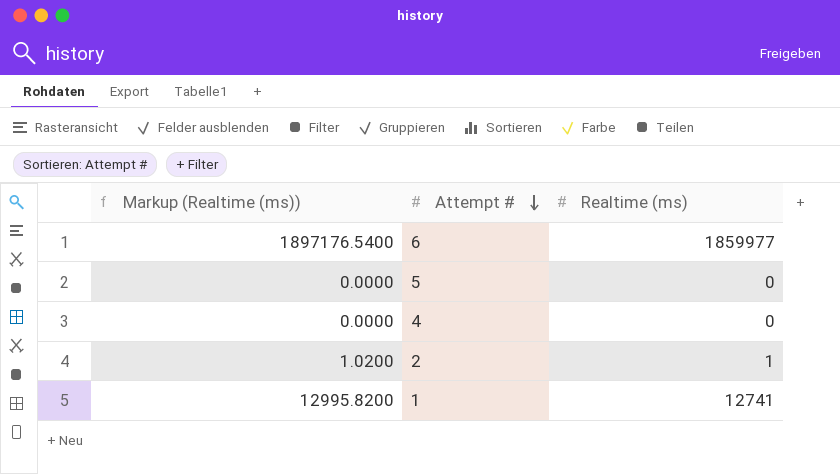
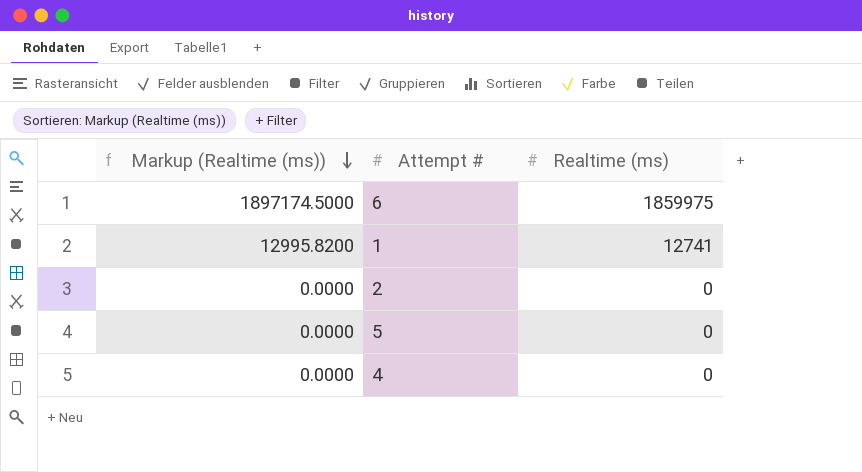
row order: Attempt # descending -> Markup (Realtime (ms)) descending
6 | Markup (Realtime (ms)): 1897176.5400 -> 1897174.5000
6 | Realtime (ms): 1859977 -> 1859975
2 | Markup (Realtime (ms)): 1.0200 -> 0.0000
2 | Realtime (ms): 1 -> 0

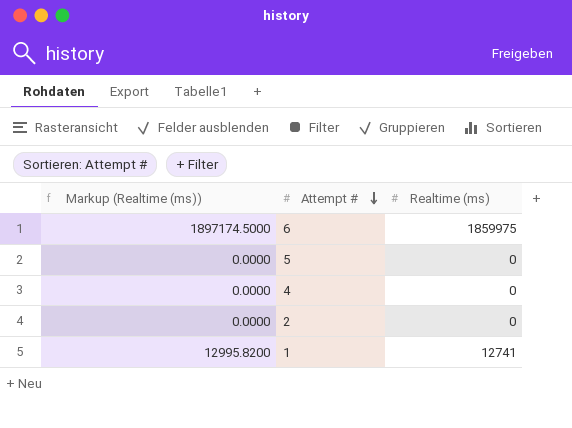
row order: Markup (Realtime (ms)) descending -> Attempt # descending

